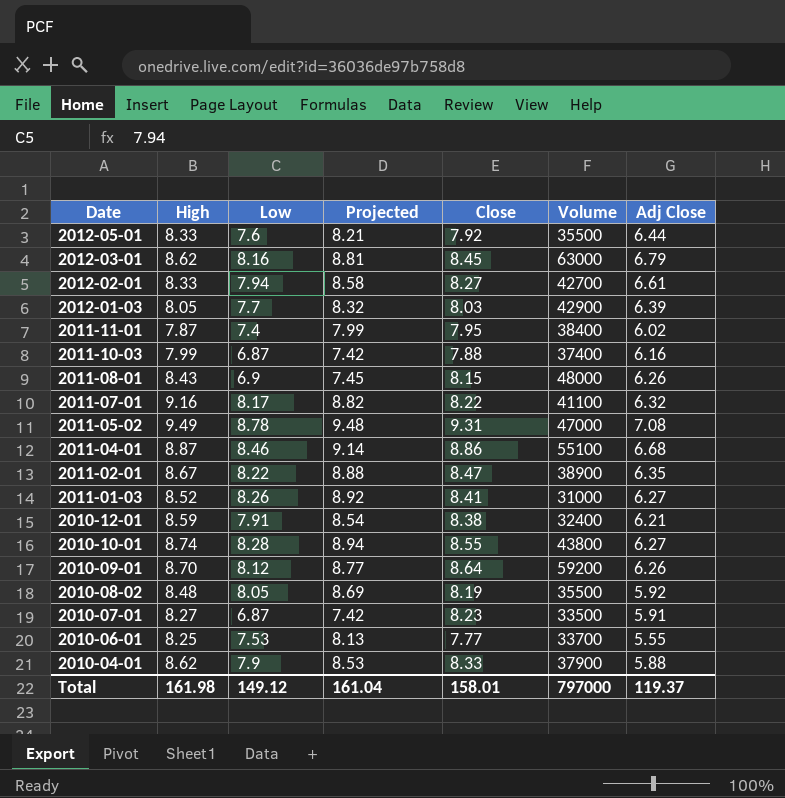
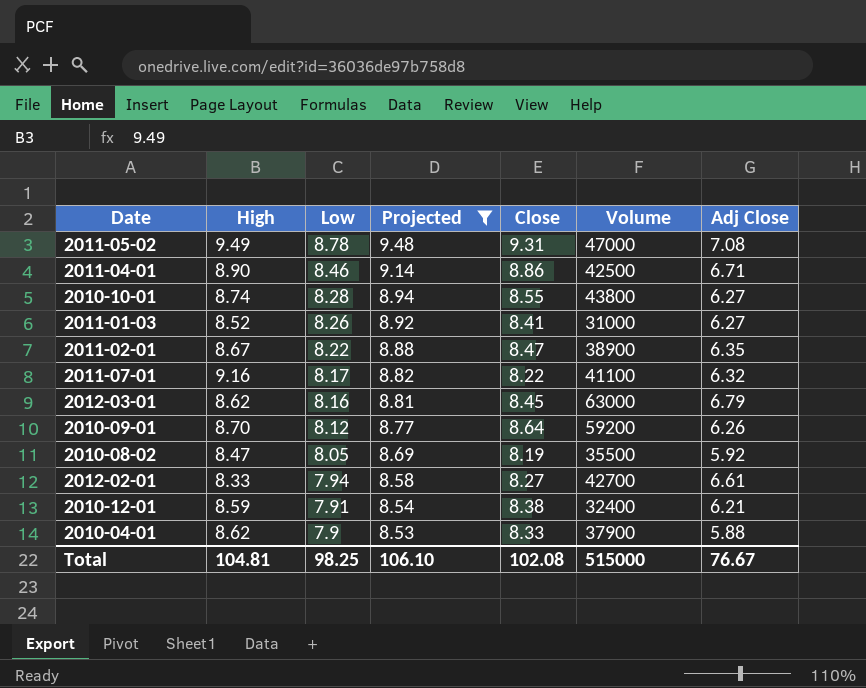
filter: none -> Projected >= 8.53
row order: Date descending -> Low descending
2011-04-01 | High: 8.87 -> 8.90
2011-04-01 | Volume: 55100 -> 42500
2011-04-01 | Adj Close: 6.68 -> 6.71
2010-08-02 | High: 8.48 -> 8.47
Total | High: 161.98 -> 104.81
Total | Low: 149.12 -> 98.25
Total | Projected: 161.04 -> 106.10
Total | Close: 158.01 -> 102.08
Total | Volume: 797000 -> 515000
Total | Adj Close: 119.37 -> 76.67

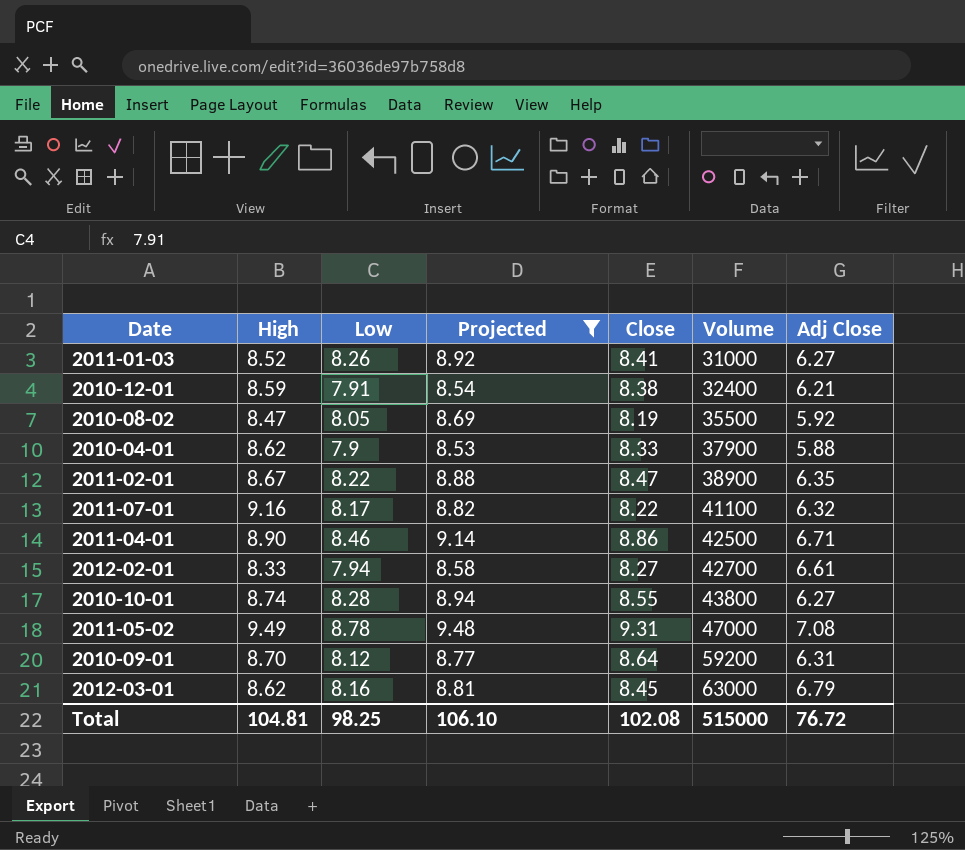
row order: Low descending -> Volume ascending
2010-09-01 | Adj Close: 6.26 -> 6.31
Total | Adj Close: 76.67 -> 76.72

